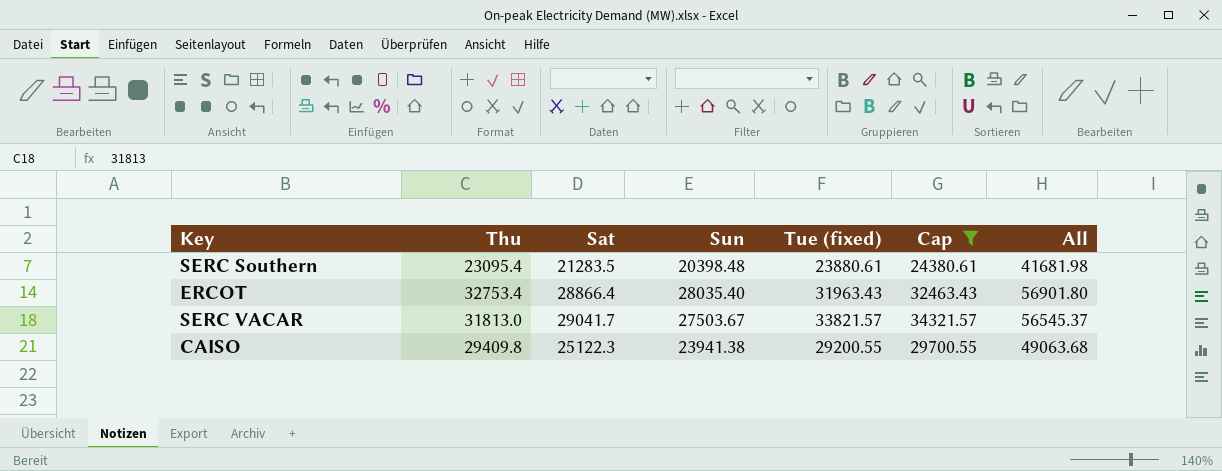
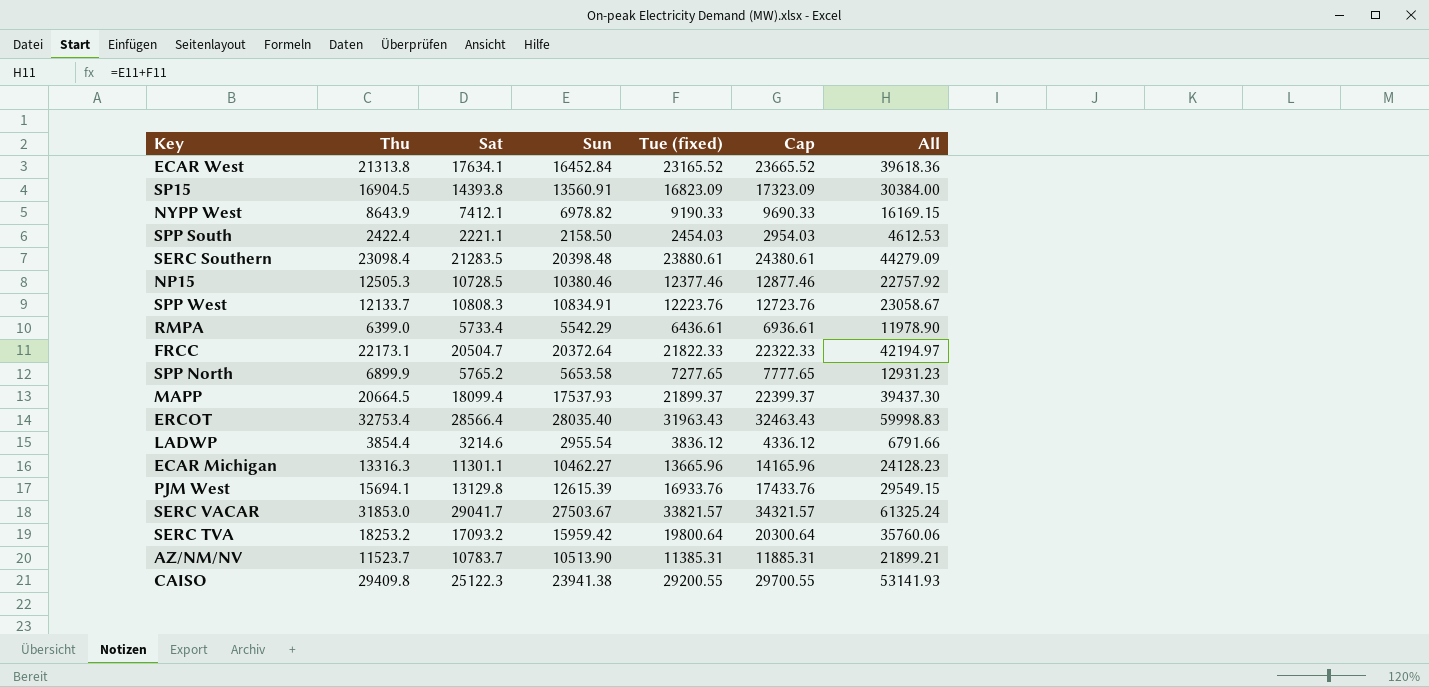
filter: Cap >= 24380.61 -> none
column All | formula: [Sat] + [Sun] -> [Sun] + [Tue (fixed)]
SERC Southern | Thu: 23095.4 -> 23098.4
ERCOT | Sat: 28866.4 -> 28566.4
SERC VACAR | Thu: 31813.0 -> 31853.0

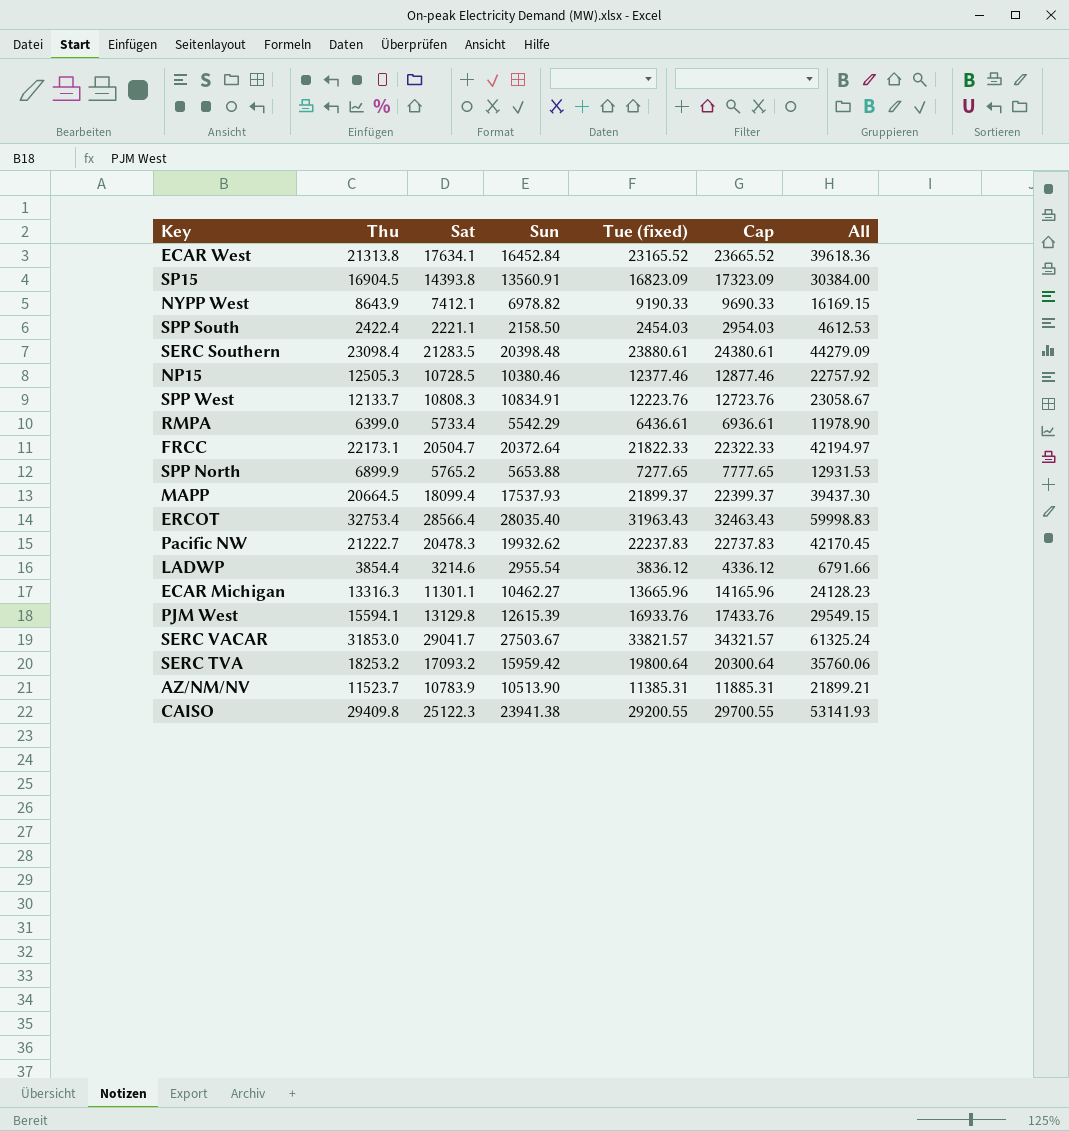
SPP North | Sun: 5653.58 -> 5653.88
SPP North | All: 12931.23 -> 12931.53
row Pacific NW: none -> 21222.7 | 20478.3 | 19932.62 | 22237.83 | 22737.83 | 42170.45
PJM West | Thu: 15694.1 -> 15594.1
AZ/NM/NV | Sat: 10783.7 -> 10783.9

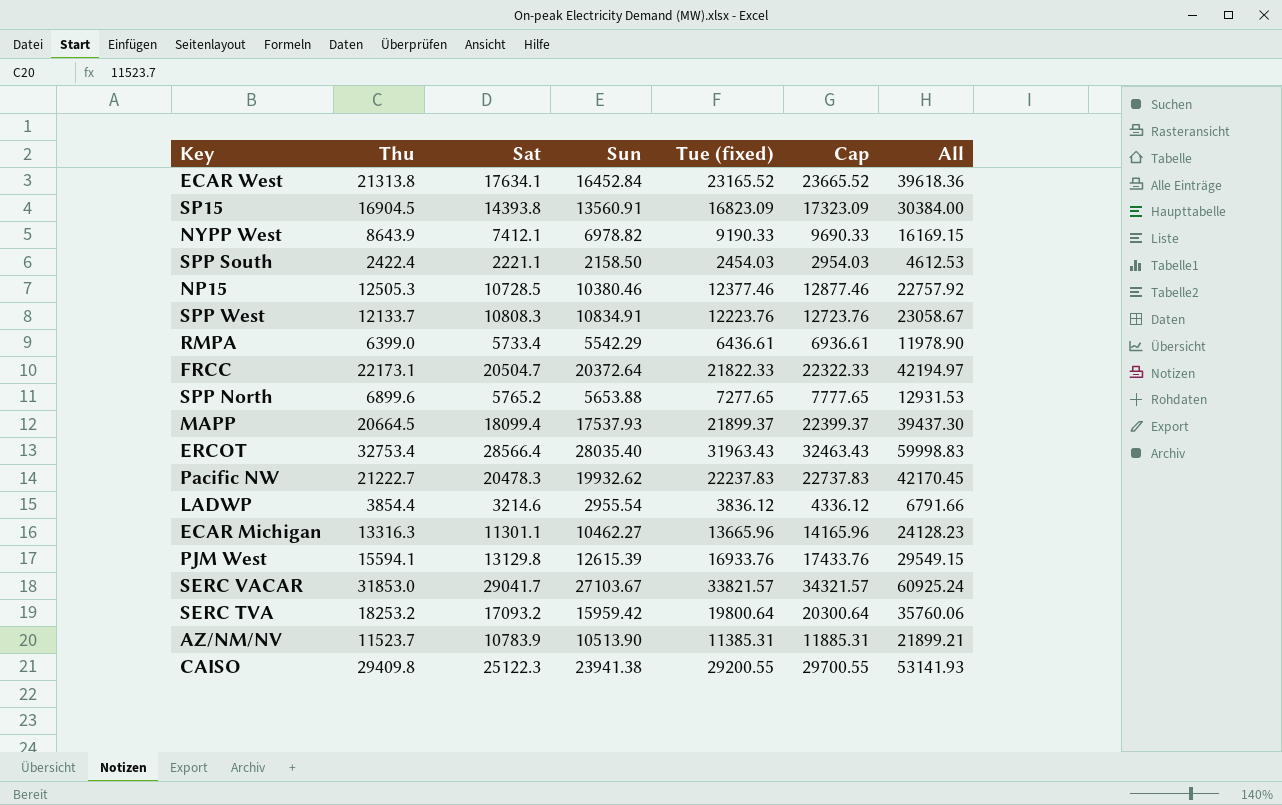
row SERC Southern: 23098.4 | 21283.5 | 20398.48 | 23880.61 | 24380.61 | 44279.09 -> none
SPP North | Thu: 6899.9 -> 6899.6
SERC VACAR | Sun: 27503.67 -> 27103.67
SERC VACAR | All: 61325.24 -> 60925.24

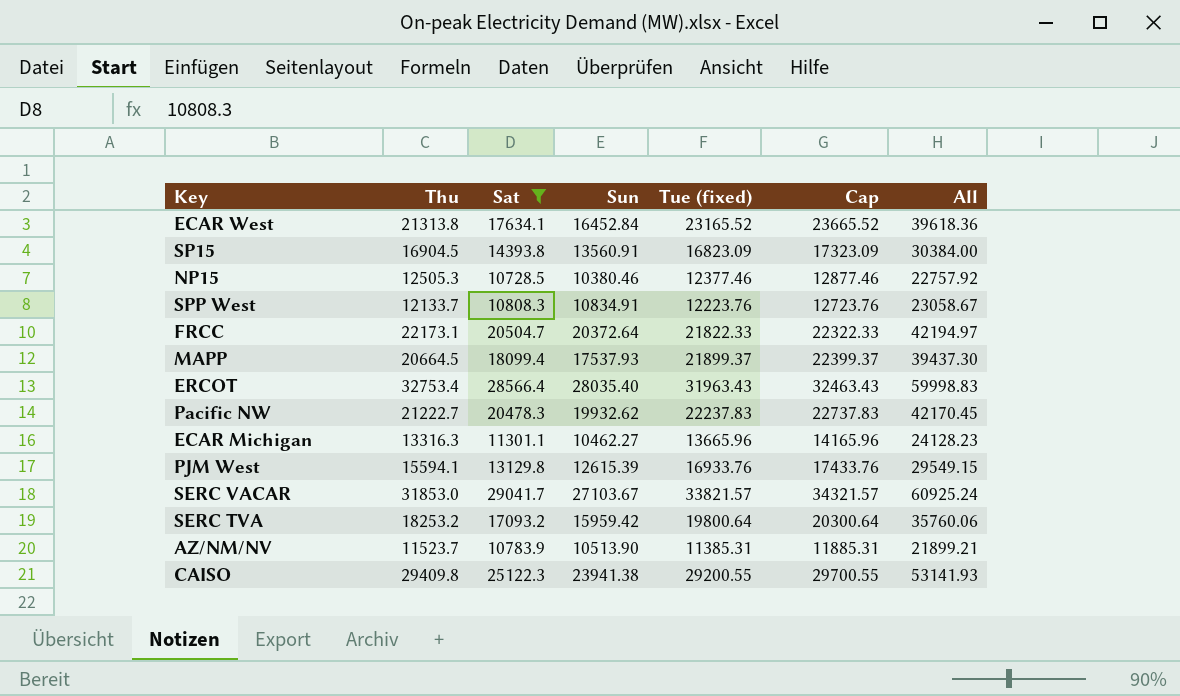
filter: none -> Sat >= 10728.5

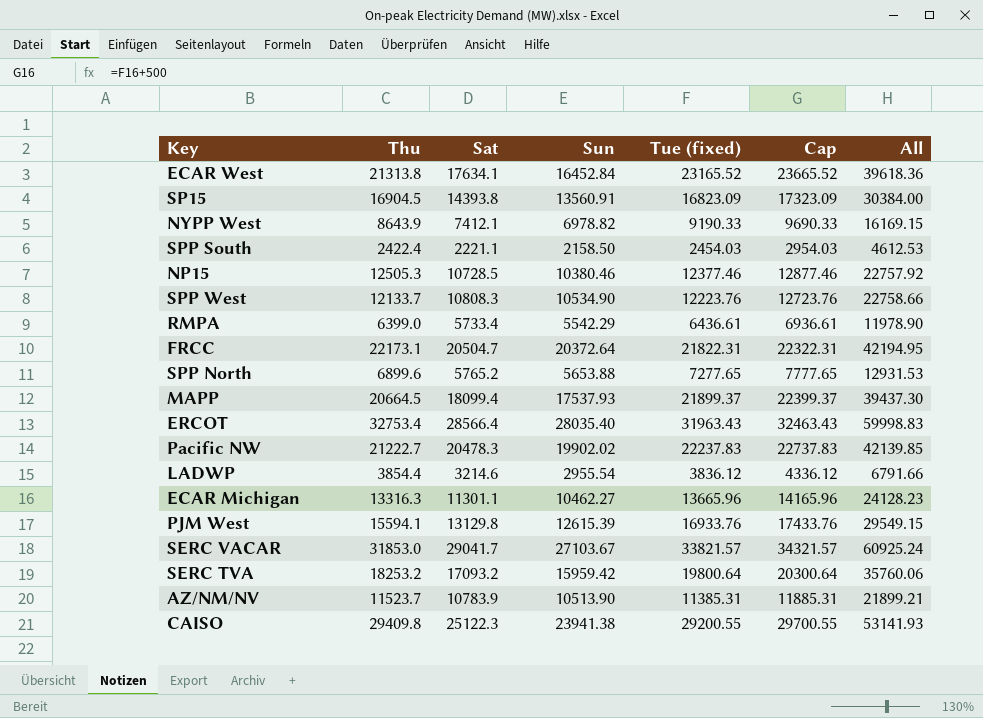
filter: Sat >= 10728.5 -> none
SPP West | Sun: 10834.91 -> 10534.90
SPP West | All: 23058.67 -> 22758.66
FRCC | Tue (fixed): 21822.33 -> 21822.31
FRCC | Cap: 22322.33 -> 22322.31
FRCC | All: 42194.97 -> 42194.95
Pacific NW | Sun: 19932.62 -> 19902.02
Pacific NW | All: 42170.45 -> 42139.85

